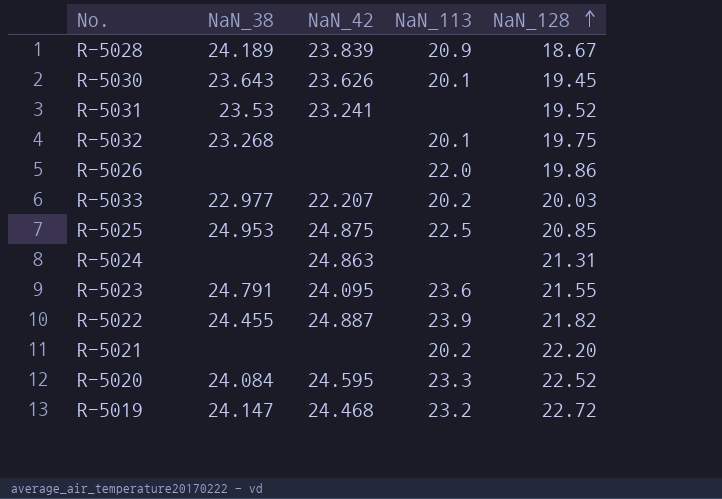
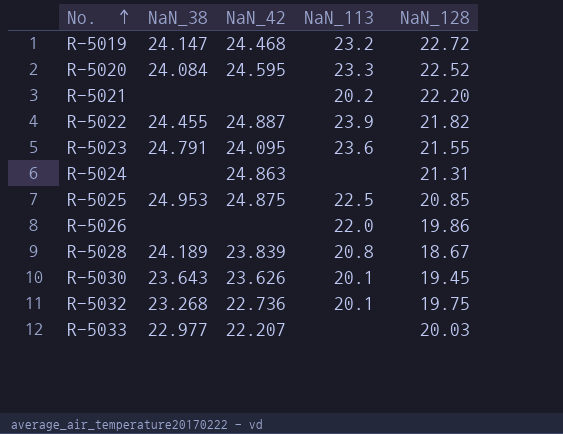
row order: NaN_128 ascending -> No. ascending
row R-5031: 23.53 | 23.241 | none | 19.52 -> none
R-5028 | NaN_113: 20.9 -> 20.8
R-5032 | NaN_42: none -> 22.736
R-5033 | NaN_113: 20.2 -> none

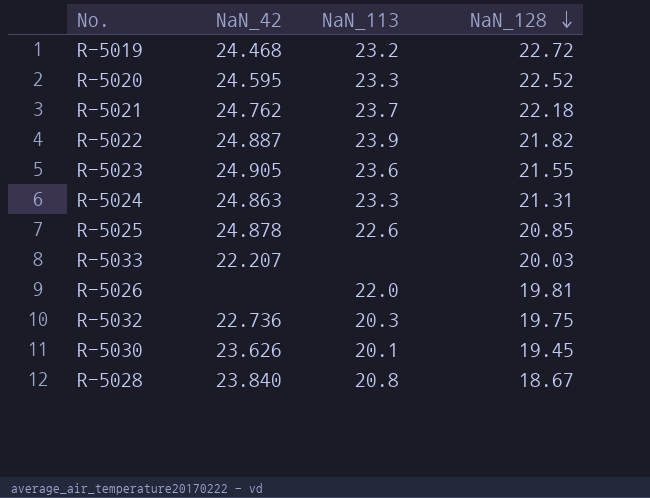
row order: No. ascending -> NaN_128 descending
column NaN_38 | position: 2 -> none
R-5021 | NaN_42: none -> 24.762
R-5021 | NaN_113: 20.2 -> 23.7
R-5021 | NaN_128: 22.20 -> 22.18
R-5023 | NaN_42: 24.095 -> 24.905
R-5024 | NaN_113: none -> 23.3
R-5025 | NaN_42: 24.875 -> 24.878
R-5025 | NaN_113: 22.5 -> 22.6
R-5026 | NaN_128: 19.86 -> 19.81
R-5032 | NaN_113: 20.1 -> 20.3
R-5028 | NaN_42: 23.839 -> 23.840

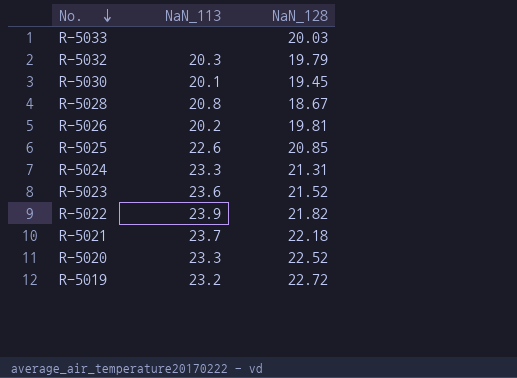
row order: NaN_128 descending -> No. descending
column NaN_42 | position: 2 -> none
R-5032 | NaN_128: 19.75 -> 19.79
R-5026 | NaN_113: 22.0 -> 20.2
R-5023 | NaN_128: 21.55 -> 21.52

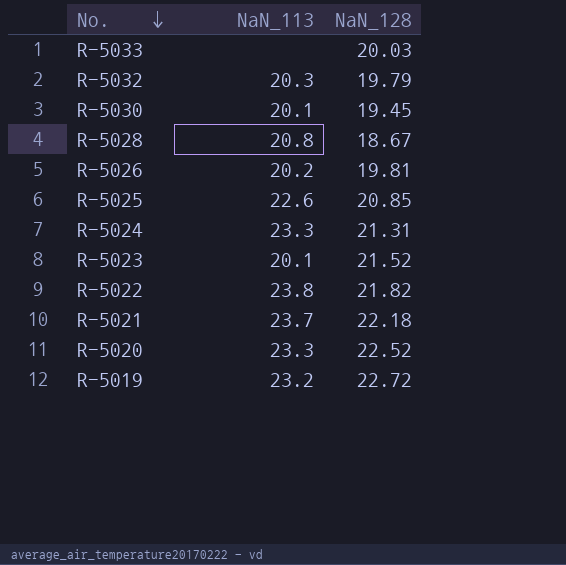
R-5023 | NaN_113: 23.6 -> 20.1
R-5022 | NaN_113: 23.9 -> 23.8

